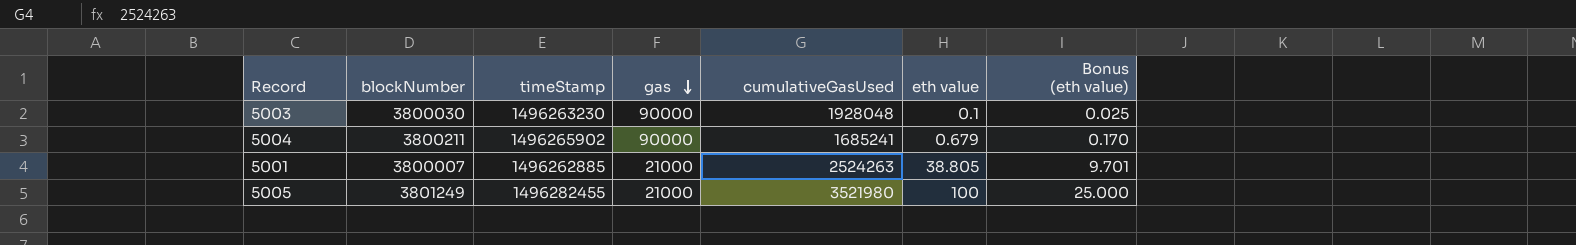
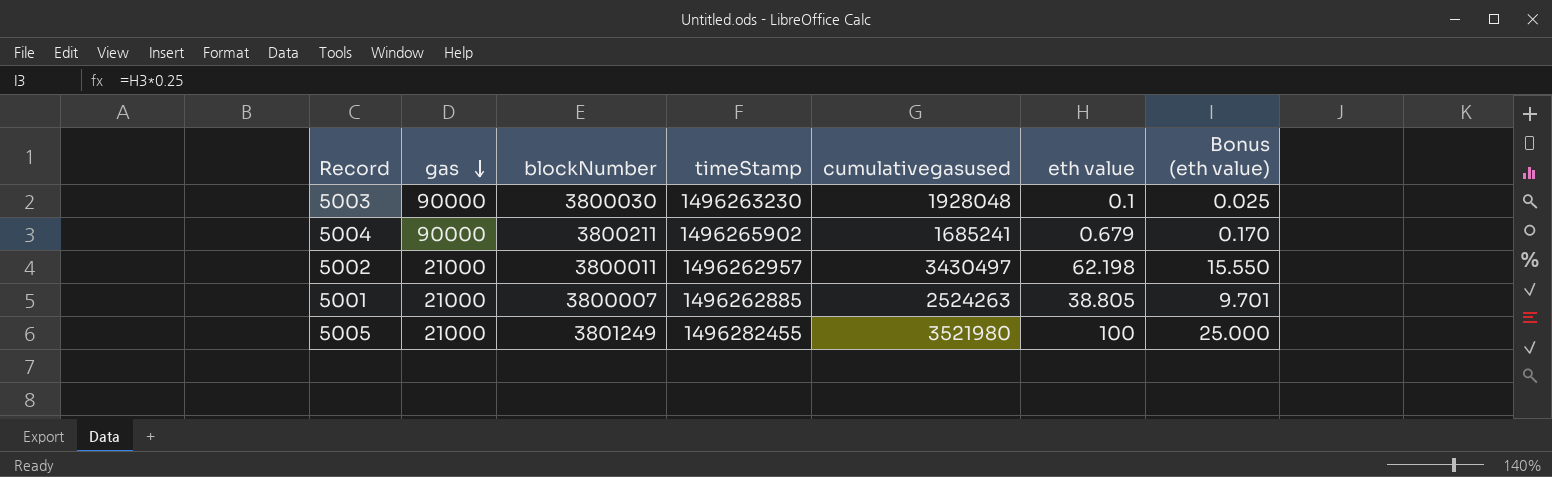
column gas | position: 4 -> 2
column name: cumulativeGasUsed -> cumulativegasused
row 5002: none -> 21000 | 3800011 | 1496262957 | 3430497 | 62.198 | 15.550

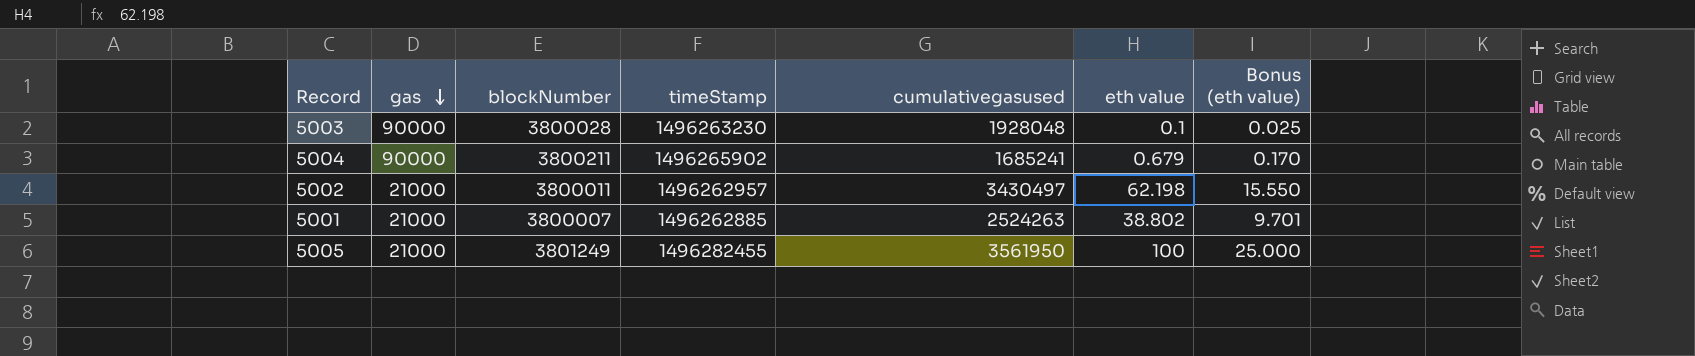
5003 | blockNumber: 3800030 -> 3800028
5001 | eth value: 38.805 -> 38.802
5005 | cumulativegasused: 3521980 -> 3561950

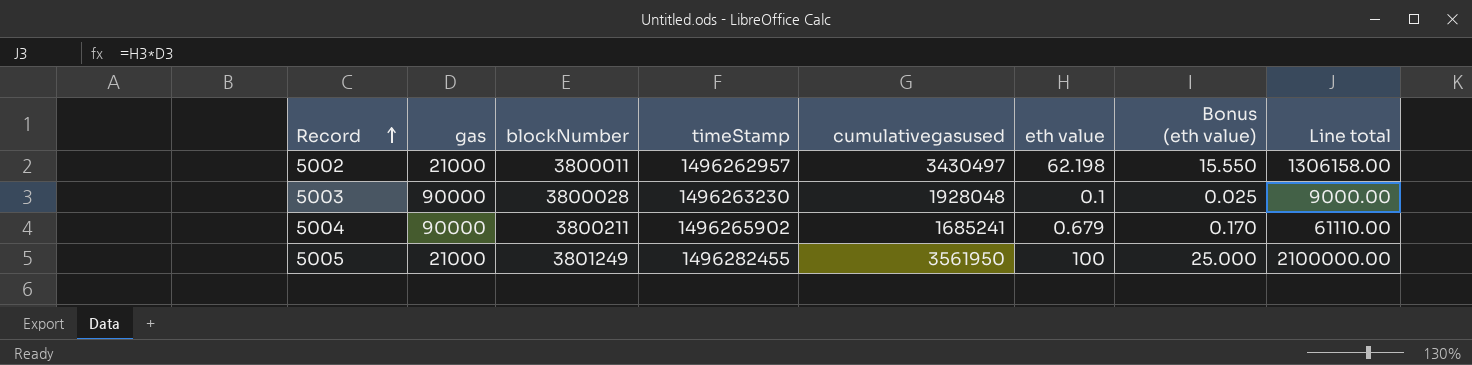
row order: gas descending -> Record ascending
column Line total | formula: none -> [gas] * [eth value]
row 5001: 21000 | 3800007 | 1496262885 | 2524263 | 38.802 | 9.701 -> none

